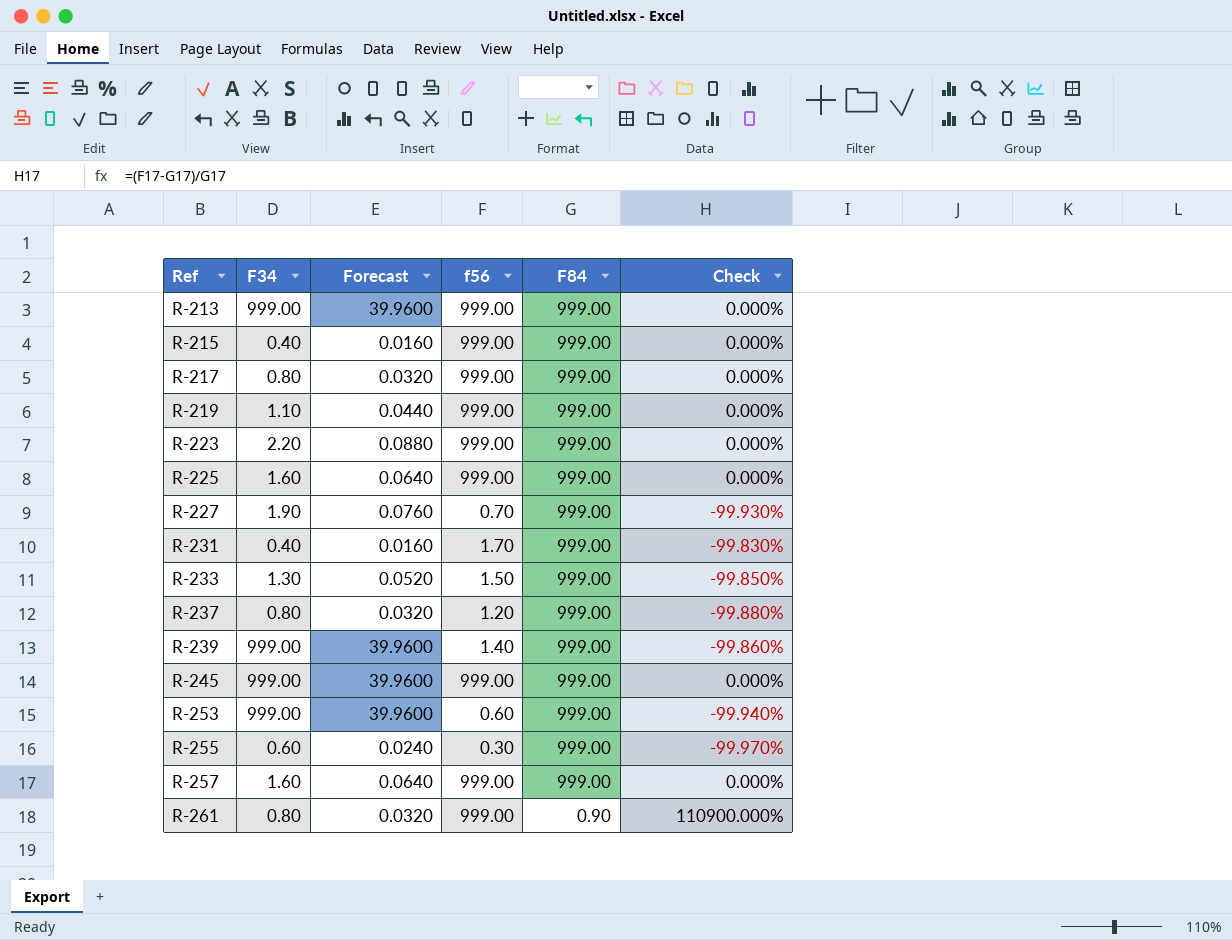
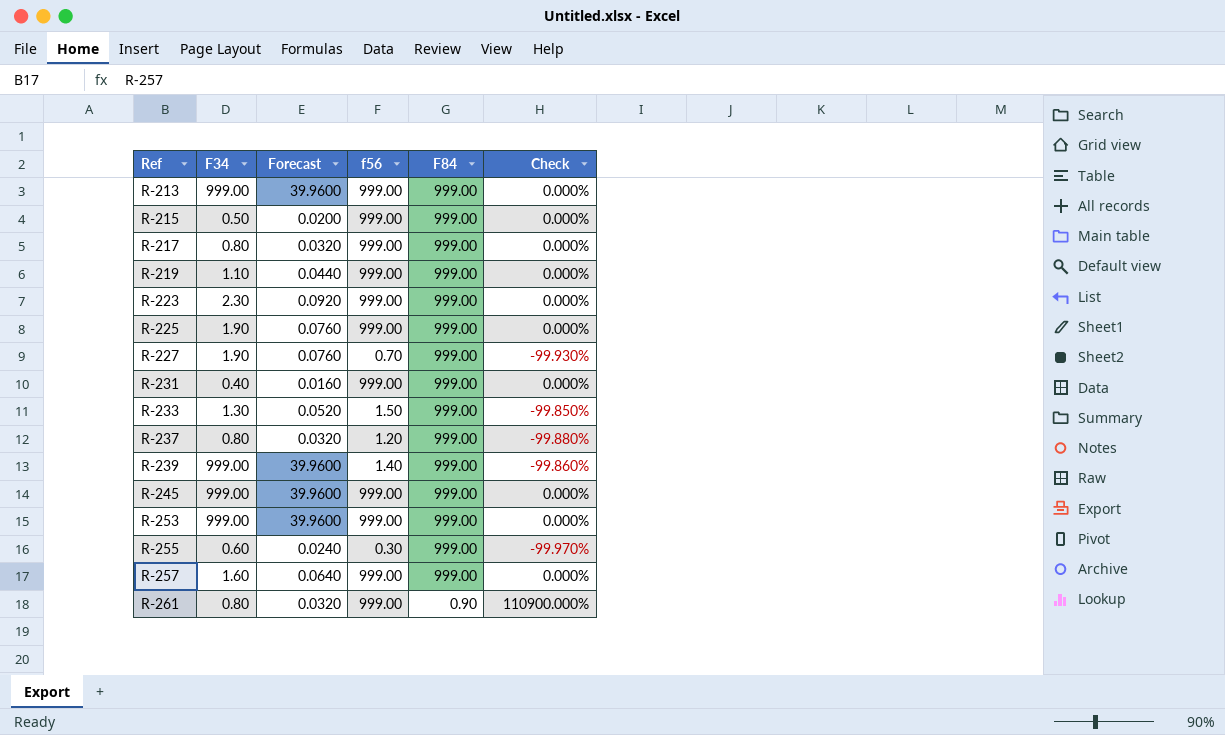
R-215 | F34: 0.40 -> 0.50
R-215 | Forecast: 0.0160 -> 0.0200
R-223 | F34: 2.20 -> 2.30
R-223 | Forecast: 0.0880 -> 0.0920
R-225 | F34: 1.60 -> 1.90
R-225 | Forecast: 0.0640 -> 0.0760
R-231 | f56: 1.70 -> 999.00
R-231 | Check: -99.830% -> 0.000%
R-253 | f56: 0.60 -> 999.00
R-253 | Check: -99.940% -> 0.000%

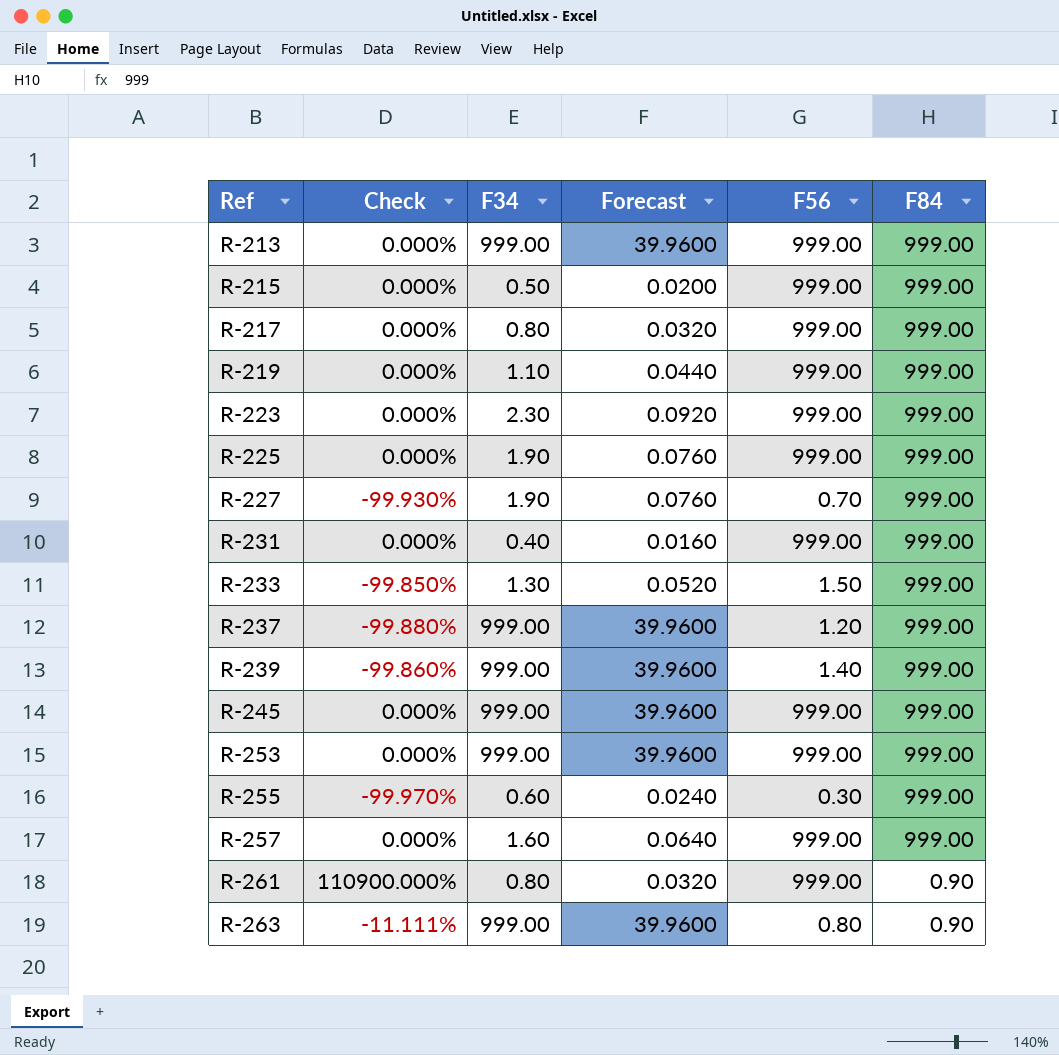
column Check | position: 6 -> 2
column name: f56 -> F56
R-237 | F34: 0.80 -> 999.00
R-237 | Forecast: 0.0320 -> 39.9600
row R-263: none -> -11.111% | 999.00 | 39.9600 | 0.80 | 0.90

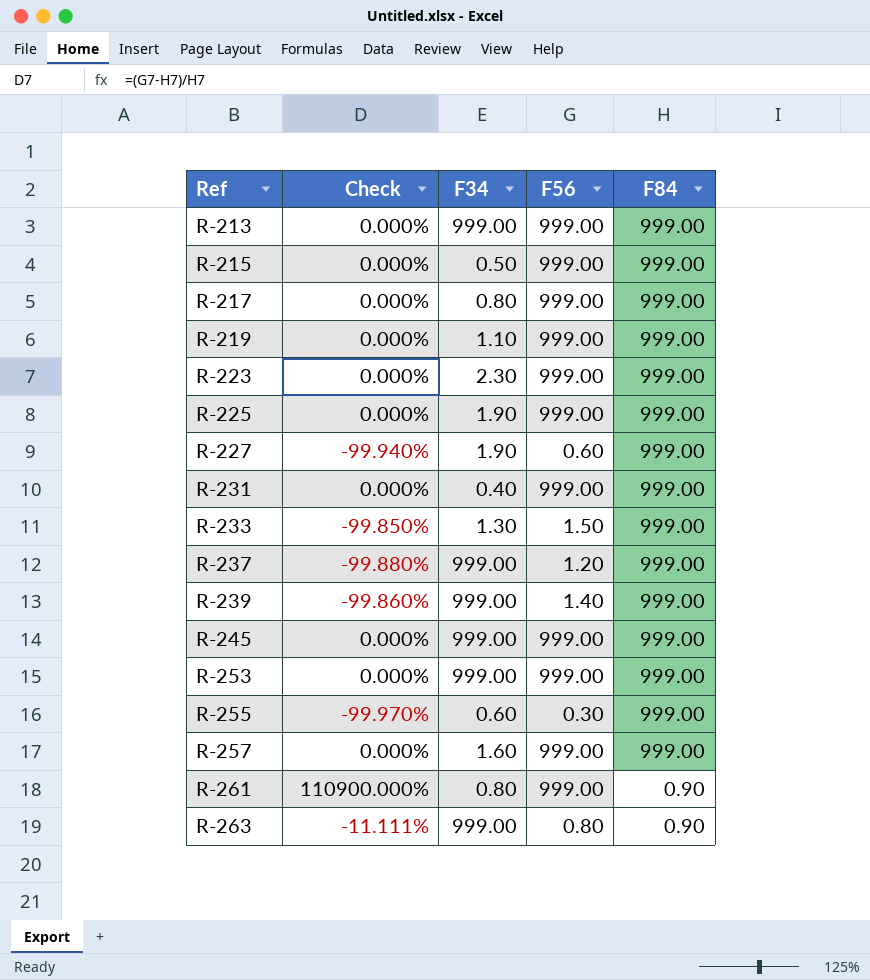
column Forecast | formula: [F34] * 0.04 -> none
R-227 | Check: -99.930% -> -99.940%
R-227 | F56: 0.70 -> 0.60

